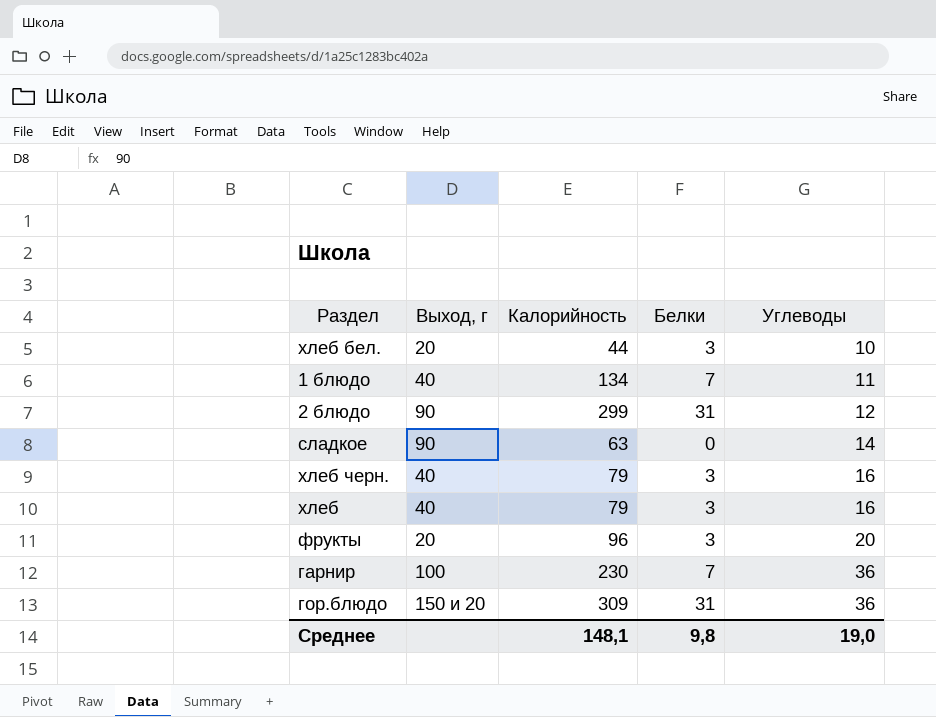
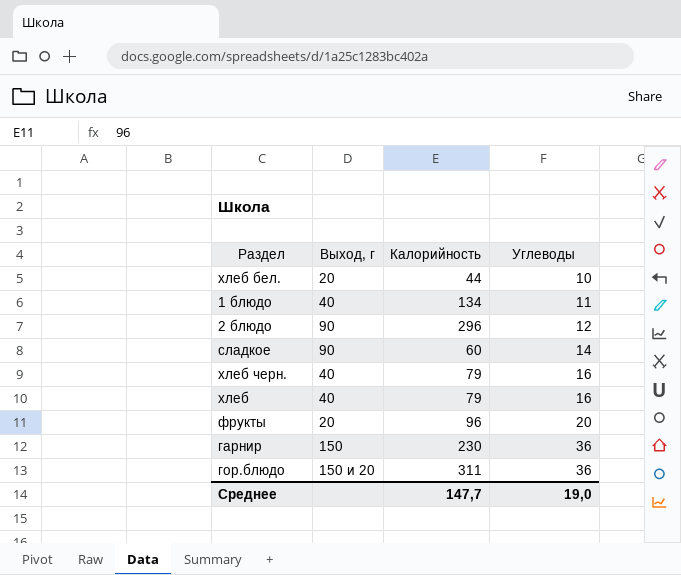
column Белки | position: 4 -> none
2 блюдо | Калорийность: 299 -> 296
сладкое | Калорийность: 63 -> 60
гарнир | Выход, г: 100 -> 150
гор.блюдо | Калорийность: 309 -> 311
Среднее | Калорийность: 148,1 -> 147,7

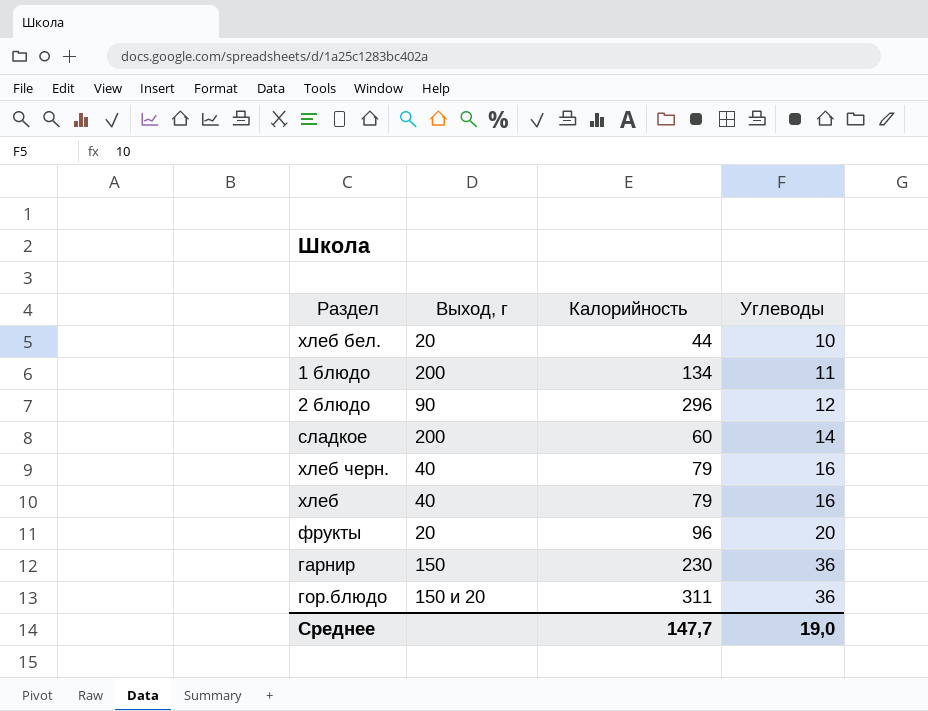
1 блюдо | Выход, г: 40 -> 200
сладкое | Выход, г: 90 -> 200

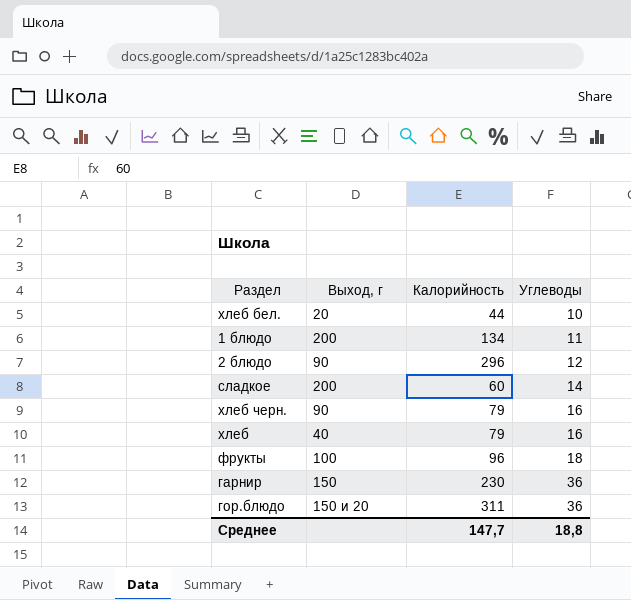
хлеб черн. | Выход, г: 40 -> 90
фрукты | Выход, г: 20 -> 100
фрукты | Углеводы: 20 -> 18
Среднее | Углеводы: 19,0 -> 18,8

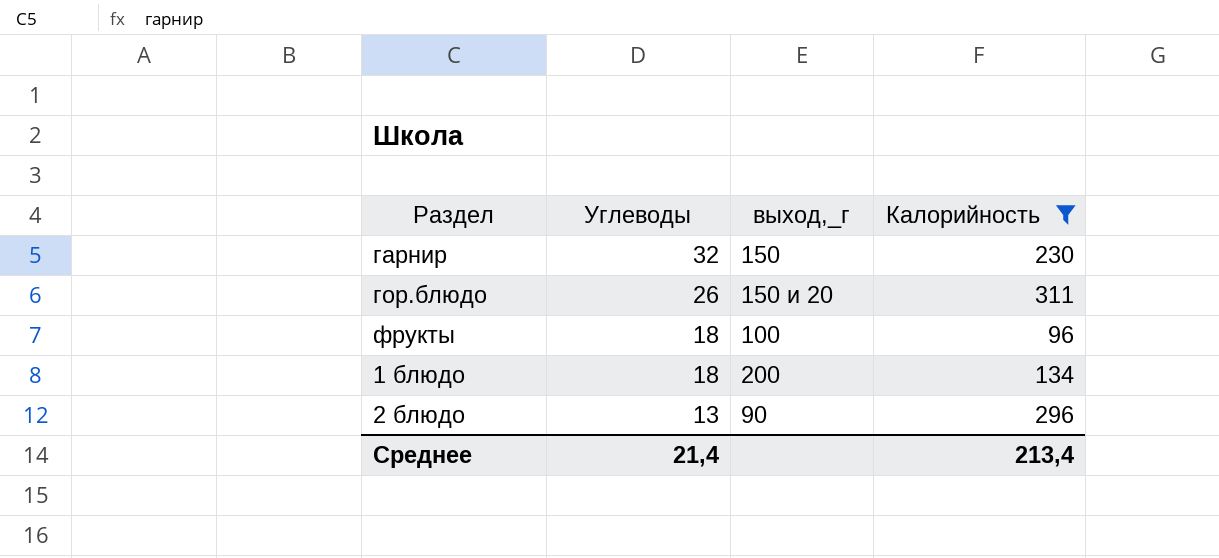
filter: none -> Калорийность >= 96
row order: Углеводы ascending -> Углеводы descending
column Углеводы | position: 4 -> 2
column name: Выход, г -> выход,_г
гарнир | Углеводы: 36 -> 32
гор.блюдо | Углеводы: 36 -> 26
1 блюдо | Углеводы: 11 -> 18
2 блюдо | Углеводы: 12 -> 13
Среднее | Углеводы: 18,8 -> 21,4
Среднее | Калорийность: 147,7 -> 213,4

